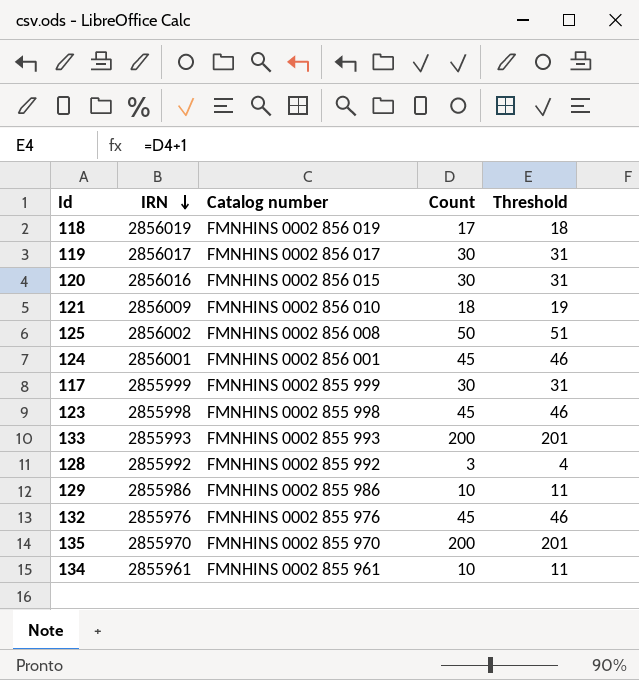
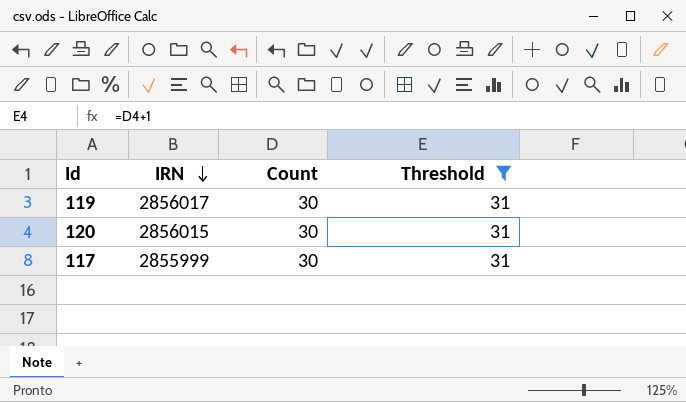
filter: none -> Threshold = 31
column Catalog number | position: 3 -> none
120 | IRN: 2856016 -> 2856015

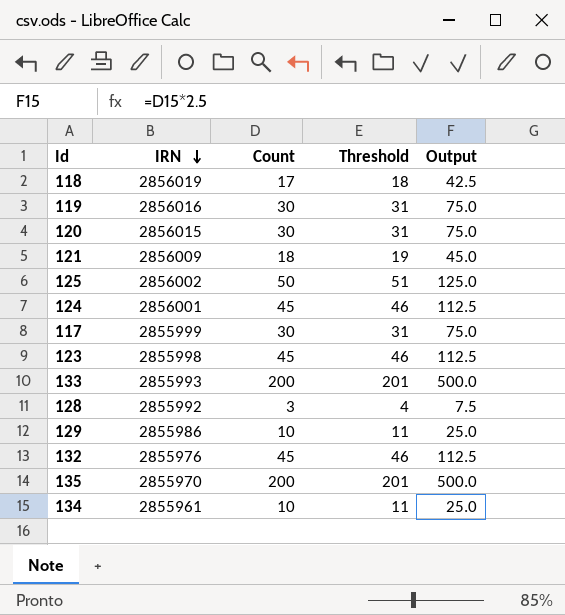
filter: Threshold = 31 -> none
column Output | formula: none -> [Count] * 2.5
119 | IRN: 2856017 -> 2856016

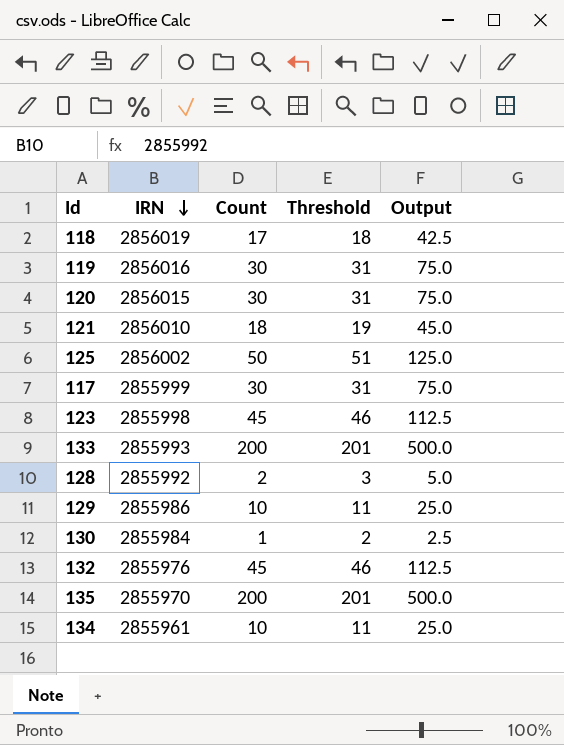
row 124: 2856001 | 45 | 46 | 112.5 -> none
121 | IRN: 2856009 -> 2856010
128 | Count: 3 -> 2
128 | Threshold: 4 -> 3
128 | Output: 7.5 -> 5.0
row 130: none -> 2855984 | 1 | 2 | 2.5

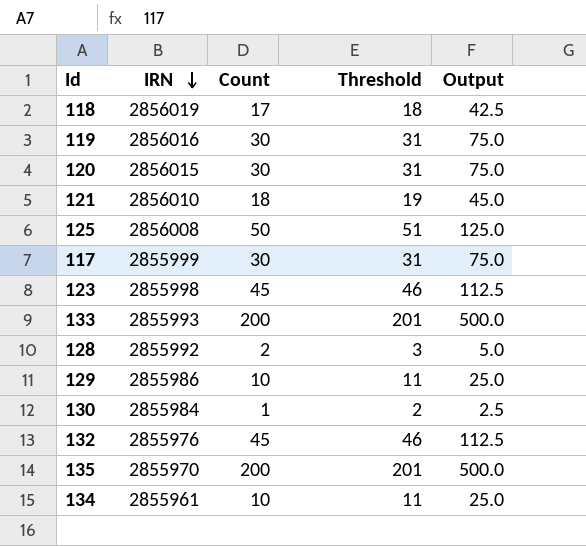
125 | IRN: 2856002 -> 2856008

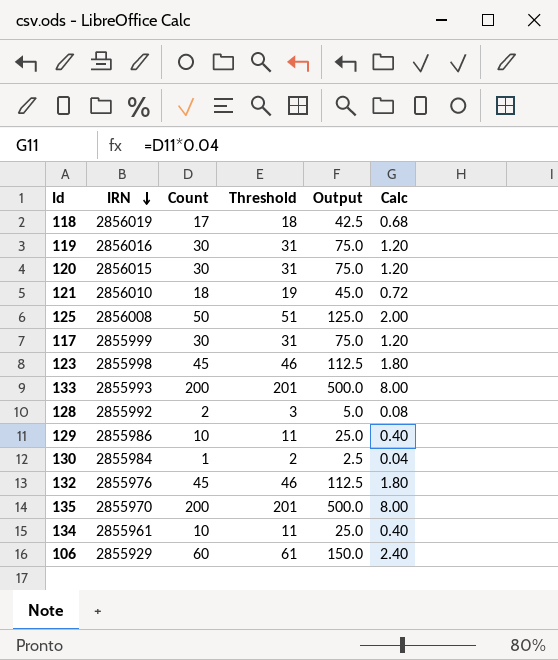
column Calc | formula: none -> [Count] * 0.04
row 106: none -> 2855929 | 60 | 61 | 150.0 | 2.40

